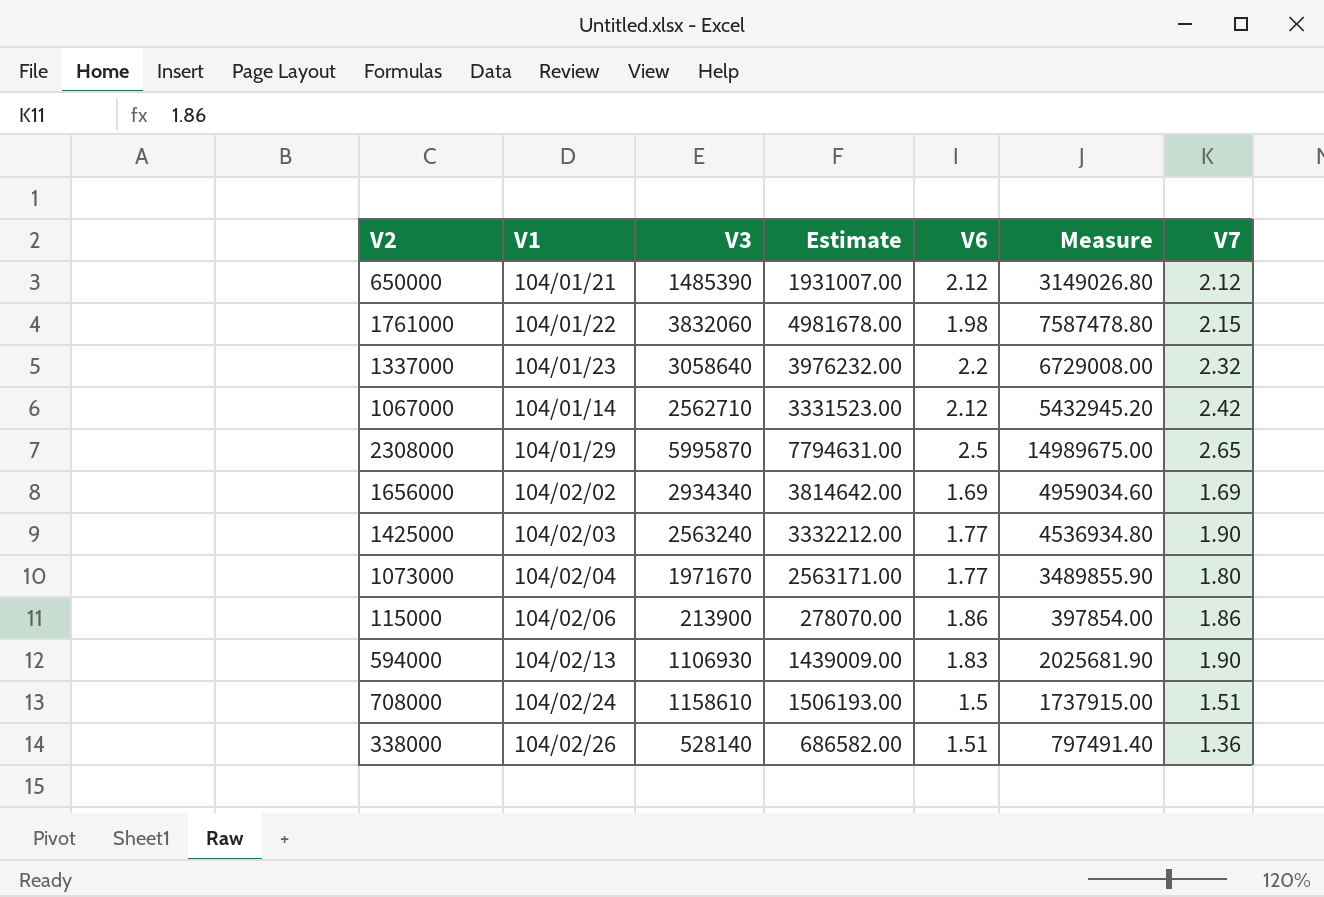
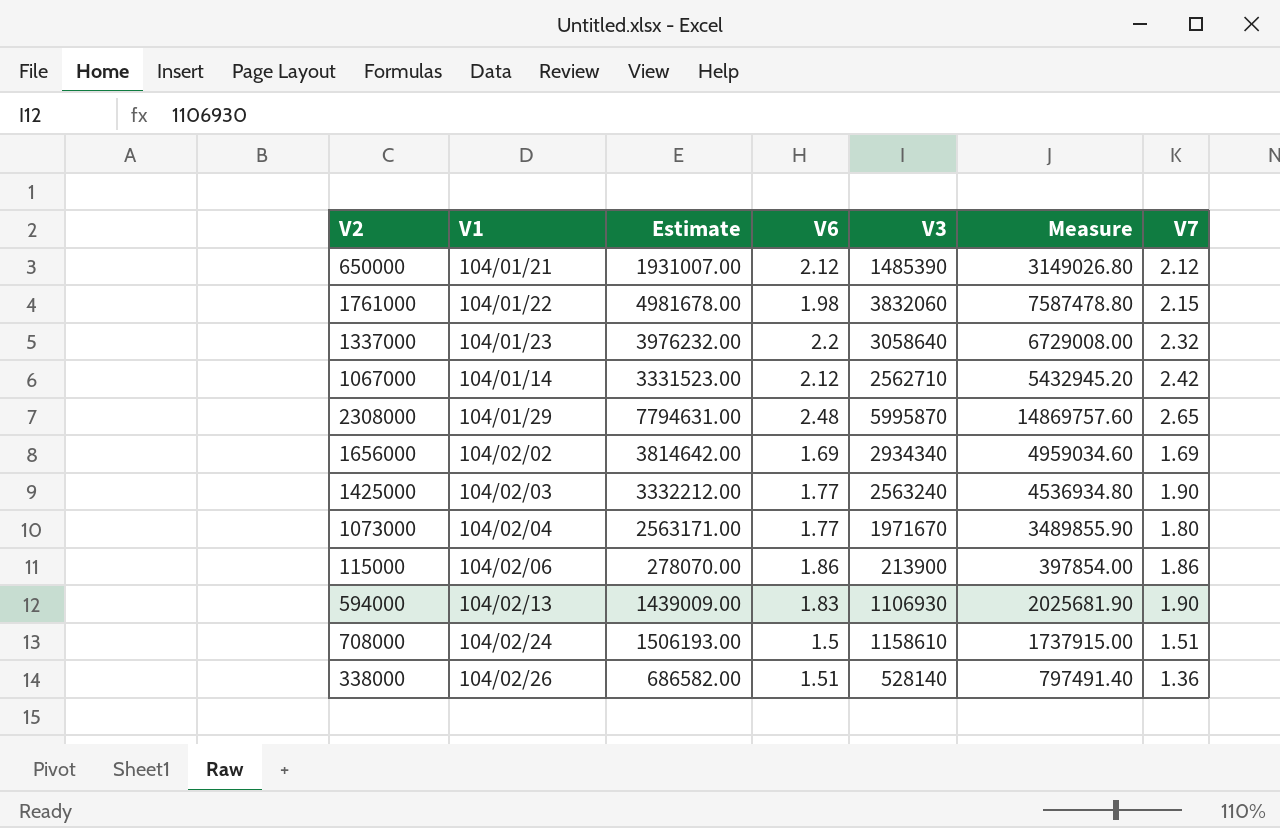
column V3 | position: 3 -> 5
2308000 | V6: 2.5 -> 2.48
2308000 | Measure: 14989675.00 -> 14869757.60

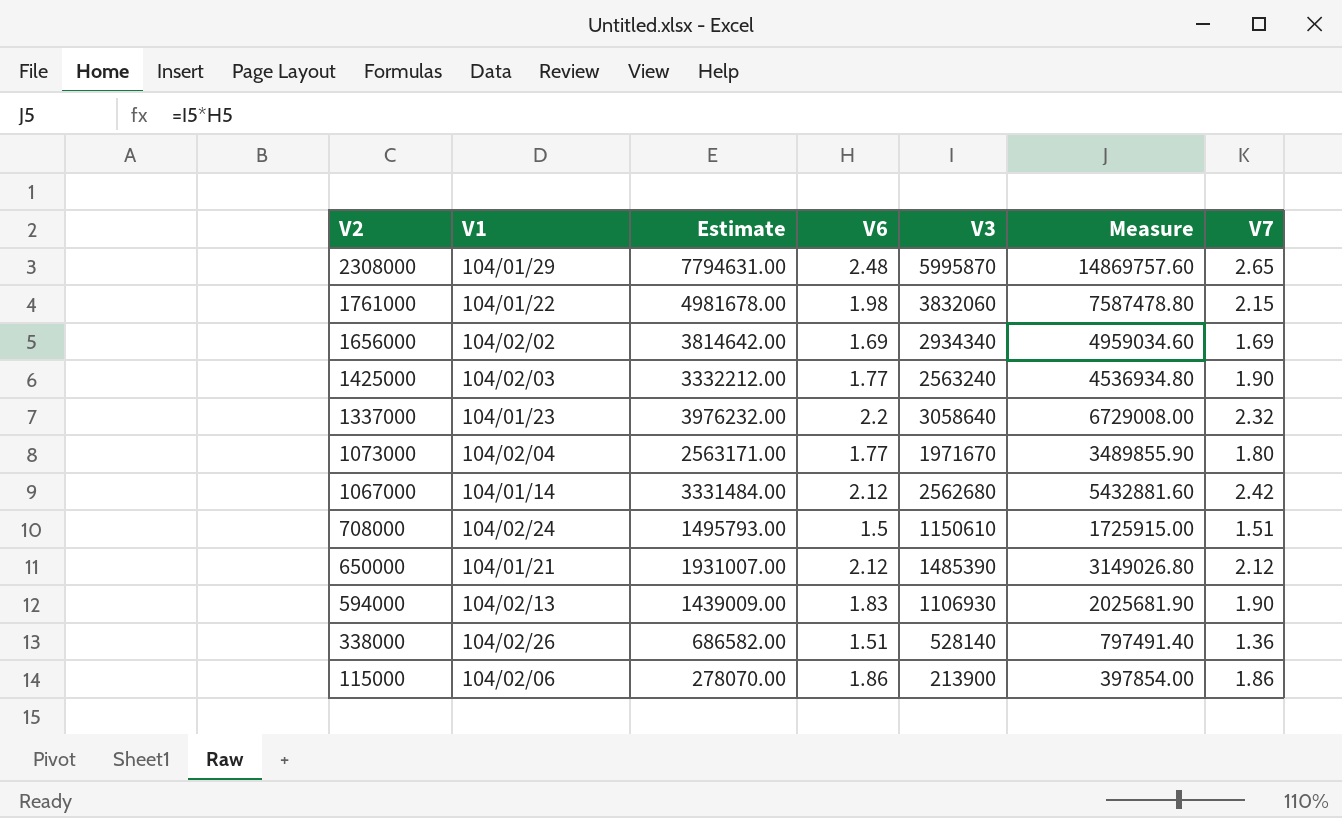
row order: none -> V2 descending
1067000 | Estimate: 3331523.00 -> 3331484.00
1067000 | V3: 2562710 -> 2562680
1067000 | Measure: 5432945.20 -> 5432881.60
708000 | Estimate: 1506193.00 -> 1495793.00
708000 | V3: 1158610 -> 1150610
708000 | Measure: 1737915.00 -> 1725915.00

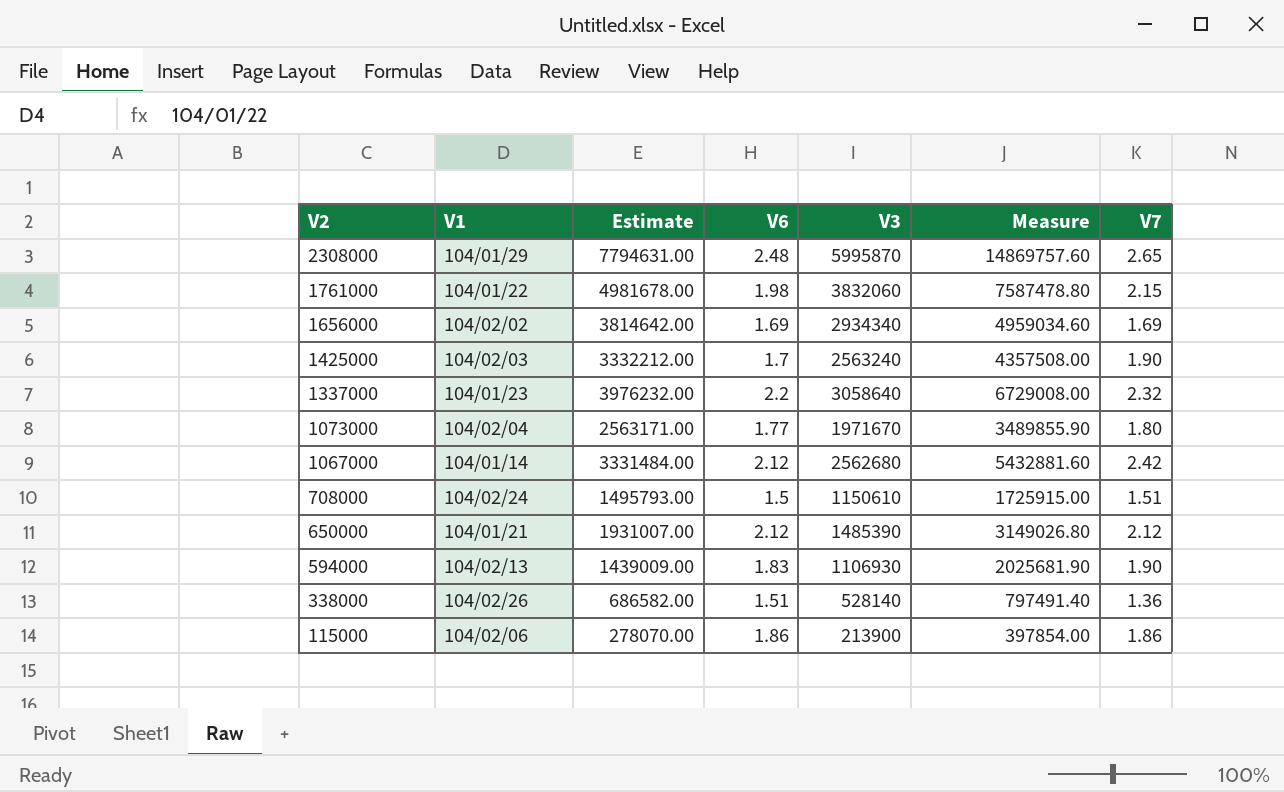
1425000 | V6: 1.77 -> 1.7
1425000 | Measure: 4536934.80 -> 4357508.00

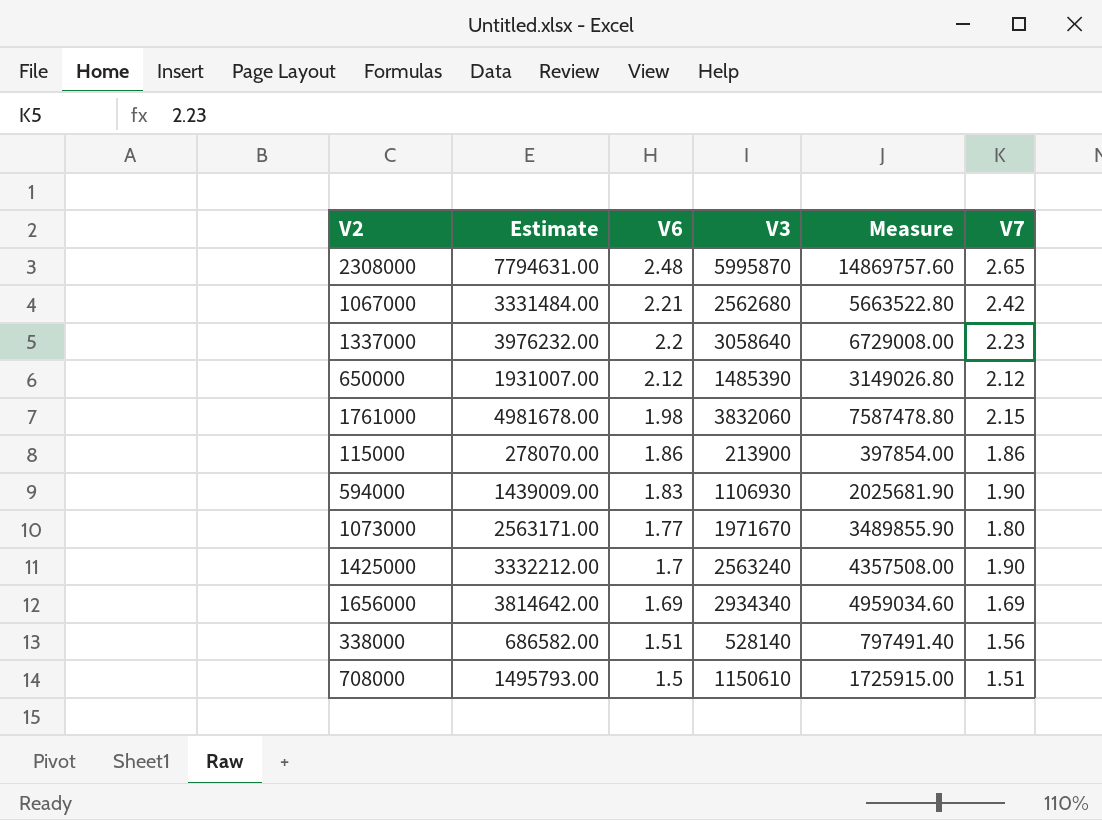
row order: V2 descending -> V6 descending
column V1 | position: 2 -> none
1067000 | V6: 2.12 -> 2.21
1067000 | Measure: 5432881.60 -> 5663522.80
1337000 | V7: 2.32 -> 2.23
338000 | V7: 1.36 -> 1.56

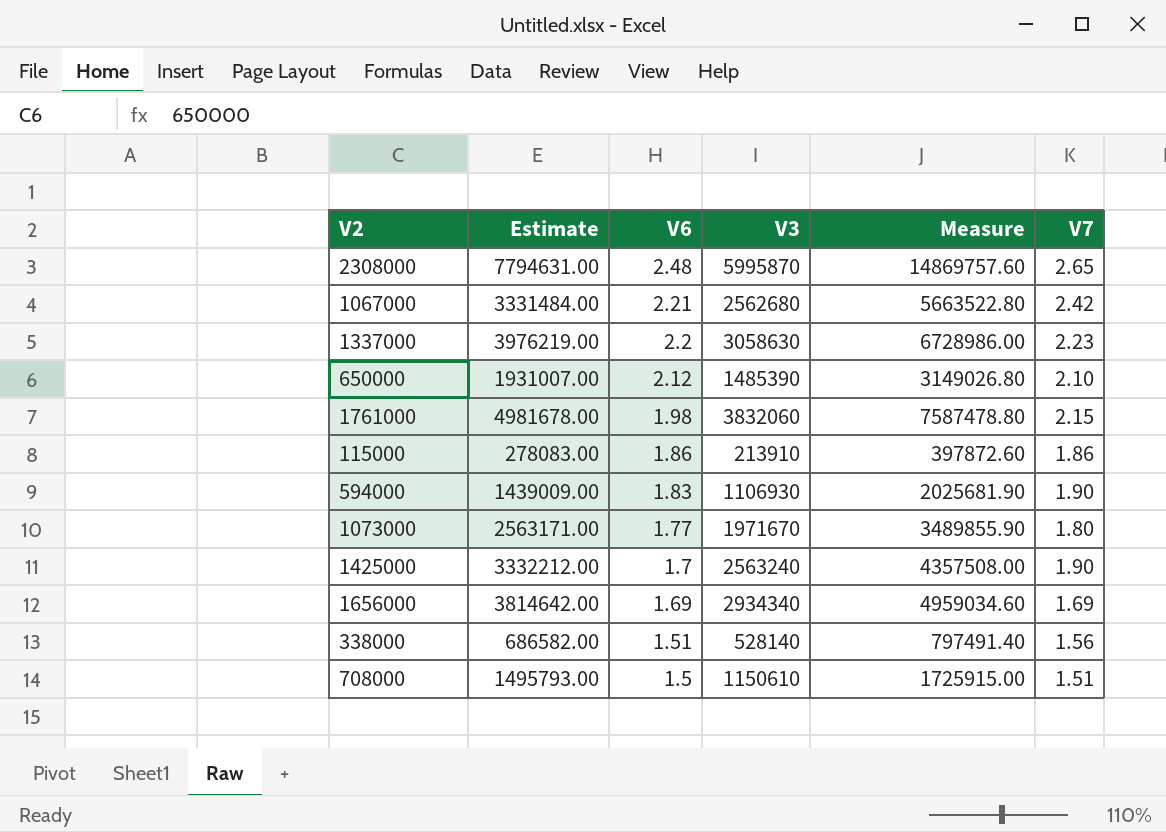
1337000 | Estimate: 3976232.00 -> 3976219.00
1337000 | V3: 3058640 -> 3058630
1337000 | Measure: 6729008.00 -> 6728986.00
650000 | V7: 2.12 -> 2.10
115000 | Estimate: 278070.00 -> 278083.00
115000 | V3: 213900 -> 213910
115000 | Measure: 397854.00 -> 397872.60

